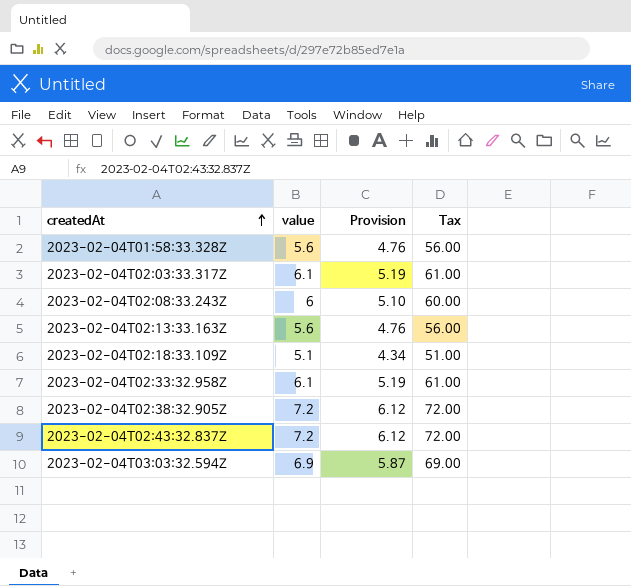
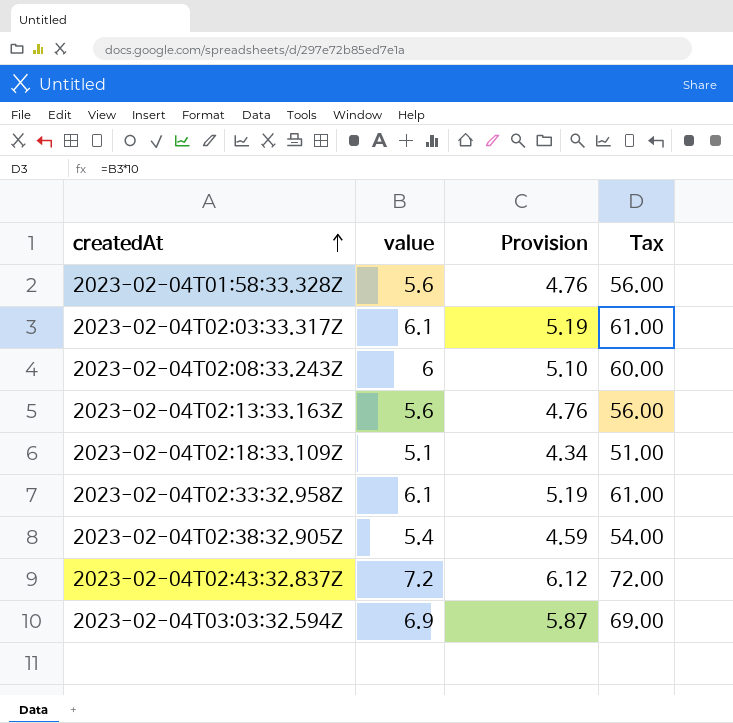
2023-02-04T02:38:32.905Z | value: 7.2 -> 5.4
2023-02-04T02:38:32.905Z | Provision: 6.12 -> 4.59
2023-02-04T02:38:32.905Z | Tax: 72.00 -> 54.00

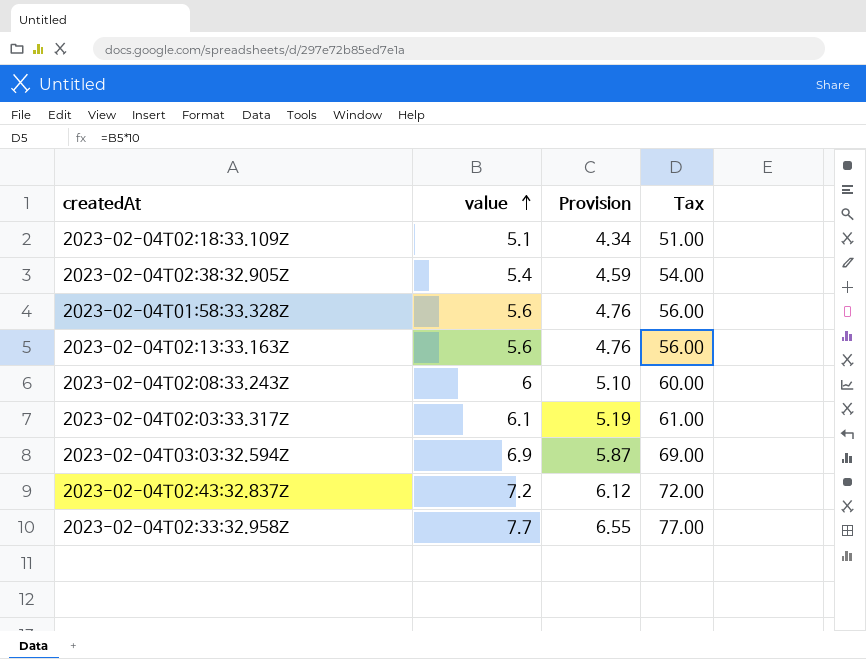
row order: createdAt ascending -> value ascending
2023-02-04T02:33:32.958Z | value: 6.1 -> 7.7
2023-02-04T02:33:32.958Z | Provision: 5.19 -> 6.55
2023-02-04T02:33:32.958Z | Tax: 61.00 -> 77.00

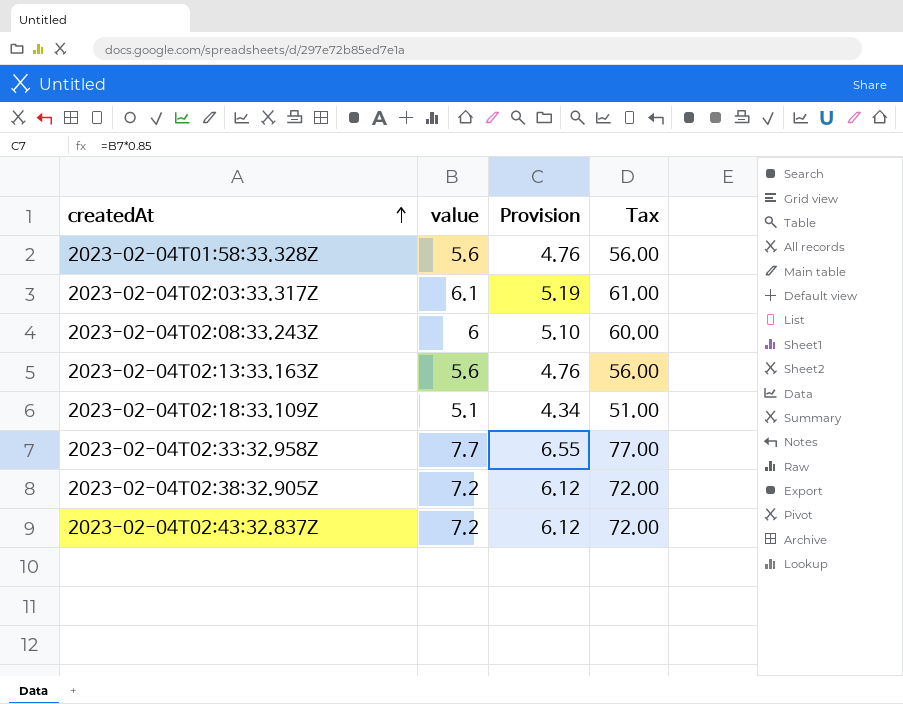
row order: value ascending -> createdAt ascending
row 2023-02-04T03:03:32.594Z: 6.9 | 5.87 | 69.00 -> none
2023-02-04T02:38:32.905Z | value: 5.4 -> 7.2
2023-02-04T02:38:32.905Z | Provision: 4.59 -> 6.12
2023-02-04T02:38:32.905Z | Tax: 54.00 -> 72.00

